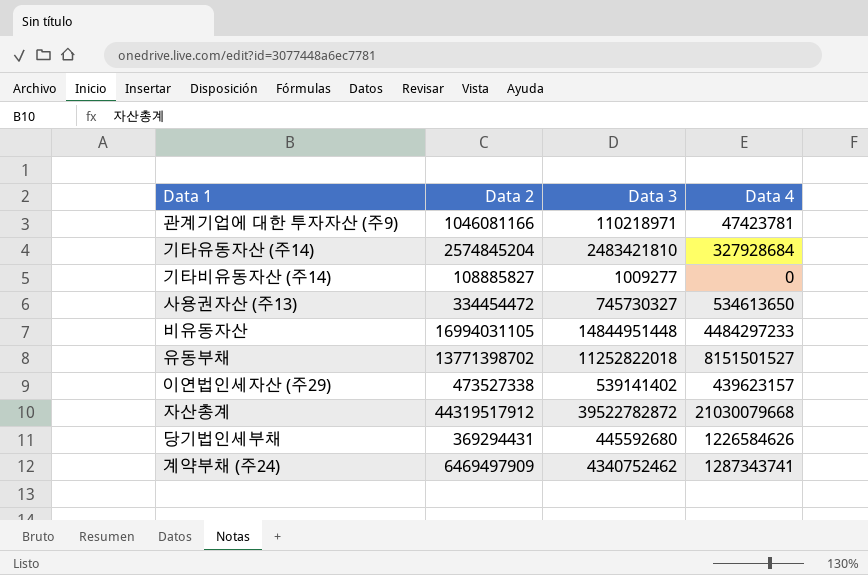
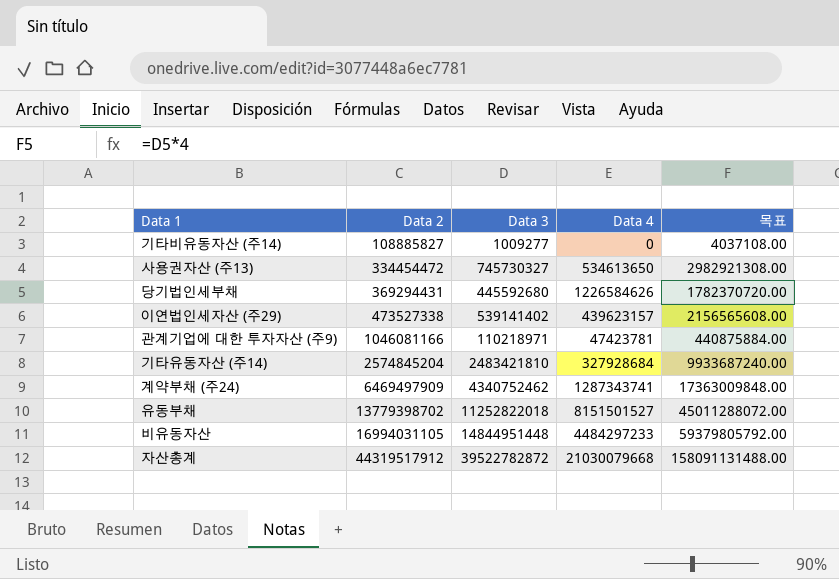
row order: none -> Data 2 ascending
column 목표 | formula: none -> [Data 3] * 4
유동부채 | Data 2: 13771398702 -> 13779398702

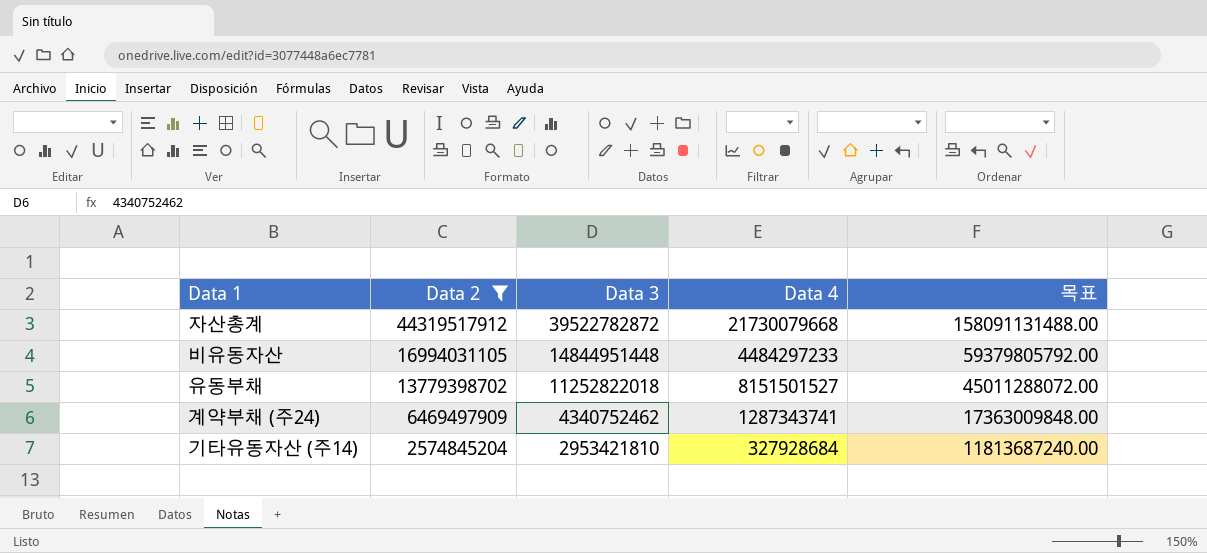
filter: none -> Data 2 >= 2574845204
row order: Data 2 ascending -> Data 2 descending
자산총계 | Data 4: 21030079668 -> 21730079668
기타유동자산 (주14) | Data 3: 2483421810 -> 2953421810
기타유동자산 (주14) | 목표: 9933687240.00 -> 11813687240.00

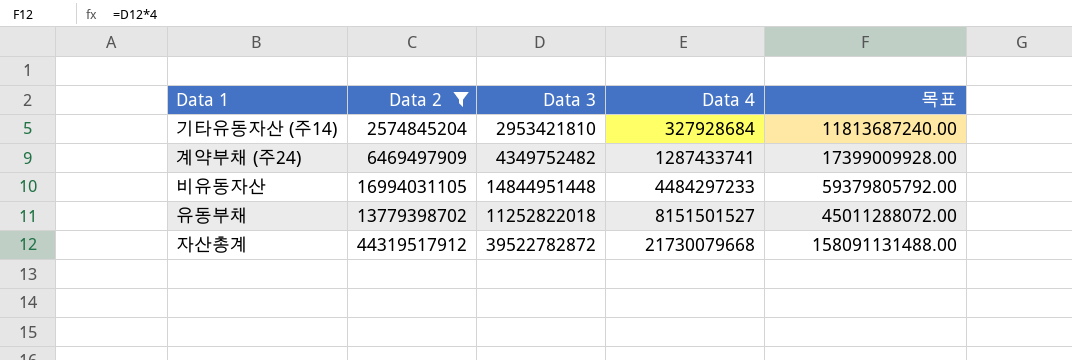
row order: Data 2 descending -> Data 4 ascending
계약부채 (주24) | Data 3: 4340752462 -> 4349752482
계약부채 (주24) | Data 4: 1287343741 -> 1287433741
계약부채 (주24) | 목표: 17363009848.00 -> 17399009928.00

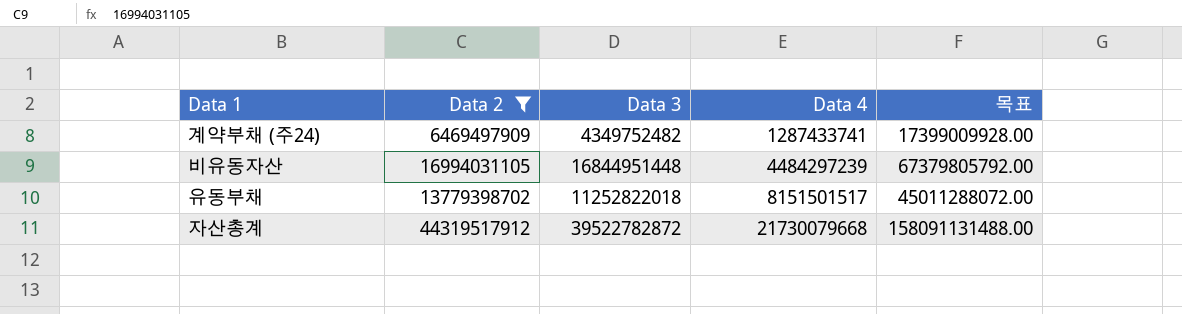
row 기타유동자산 (주14): 2574845204 | 2953421810 | 327928684 | 11813687240.00 -> none
비유동자산 | Data 3: 14844951448 -> 16844951448
비유동자산 | Data 4: 4484297233 -> 4484297239
비유동자산 | 목표: 59379805792.00 -> 67379805792.00
유동부채 | Data 4: 8151501527 -> 8151501517

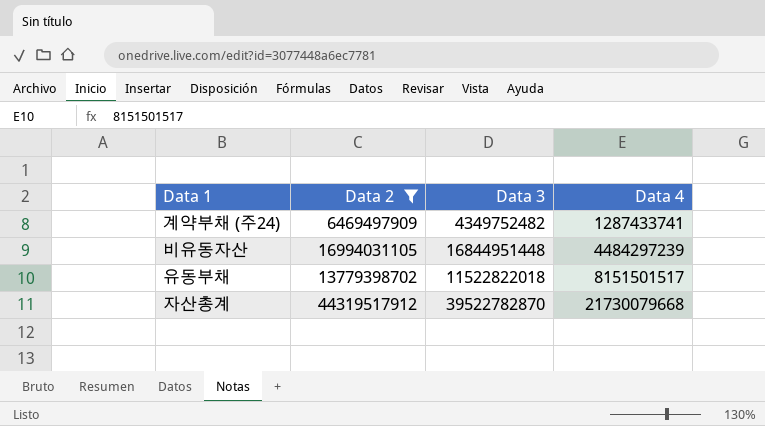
column 목표 | formula: [Data 3] * 4 -> none
유동부채 | Data 3: 11252822018 -> 11522822018
자산총계 | Data 3: 39522782872 -> 39522782870

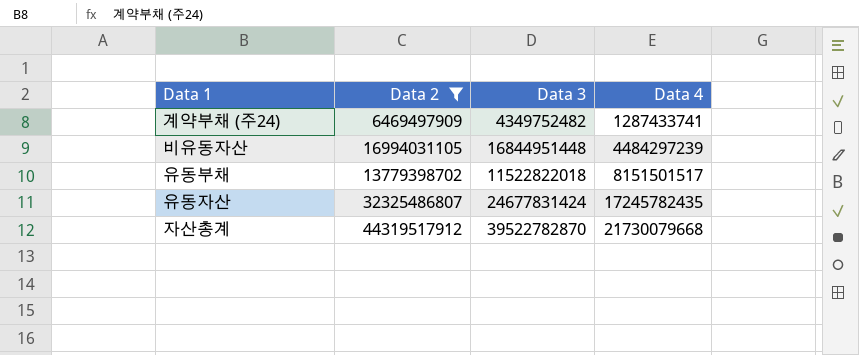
row 유동자산: none -> 32325486807 | 24677831424 | 17245782435

